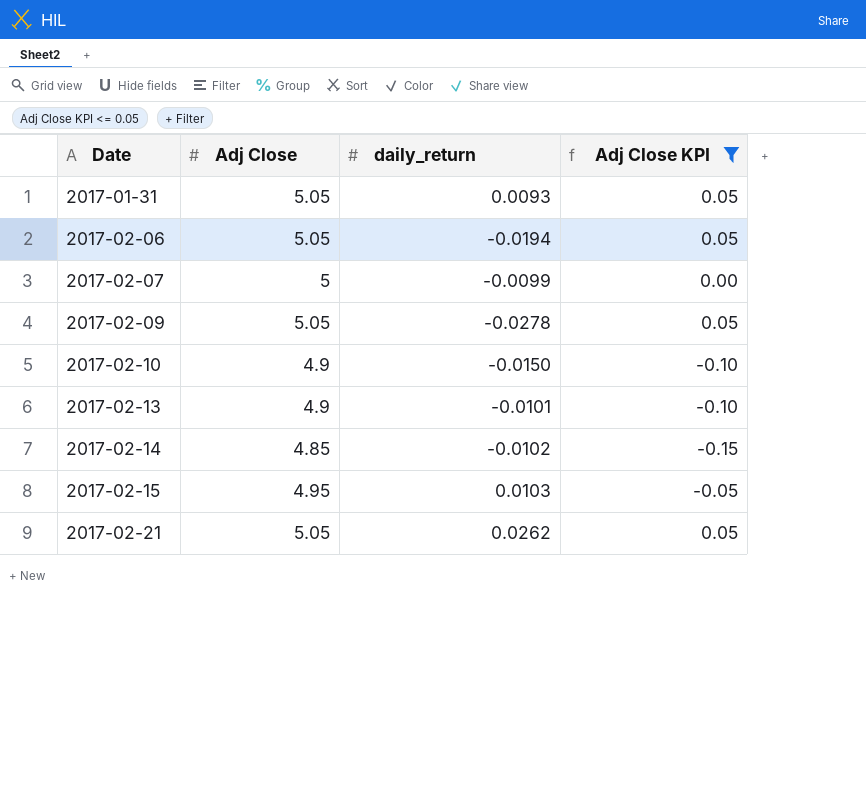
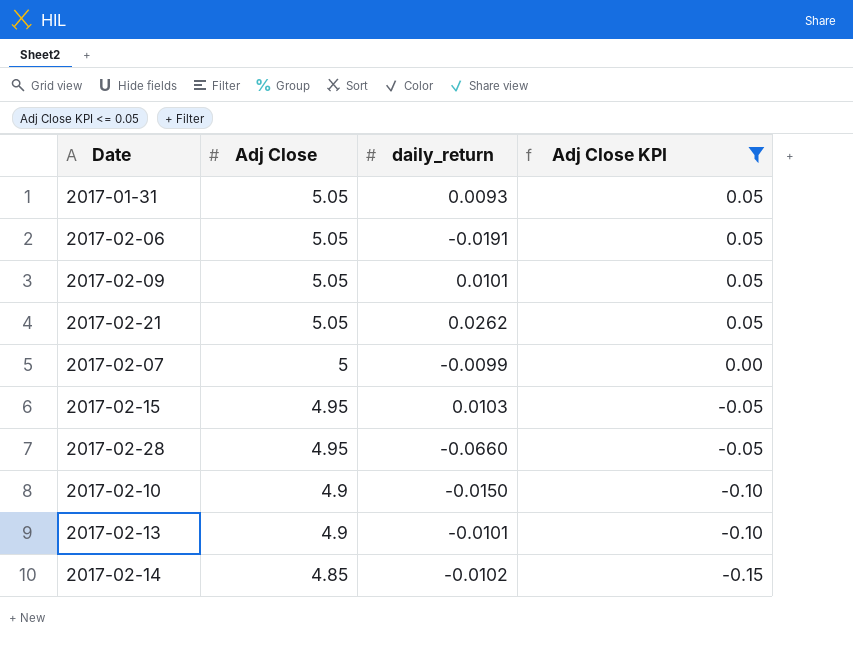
row order: Date ascending -> Adj Close descending
2017-02-06 | daily_return: -0.0194 -> -0.0191
2017-02-09 | daily_return: -0.0278 -> 0.0101
row 2017-02-28: none -> 4.95 | -0.0660 | -0.05

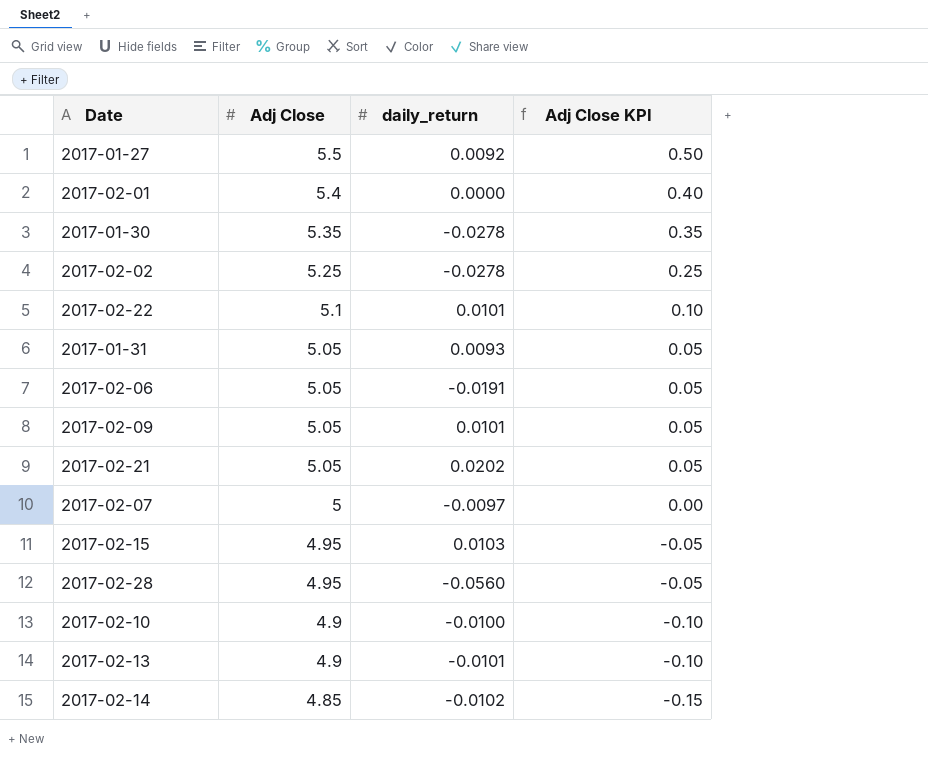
filter: Adj Close KPI <= 0.05 -> none
2017-02-21 | daily_return: 0.0262 -> 0.0202
2017-02-07 | daily_return: -0.0099 -> -0.0097
2017-02-28 | daily_return: -0.0660 -> -0.0560
2017-02-10 | daily_return: -0.0150 -> -0.0100

